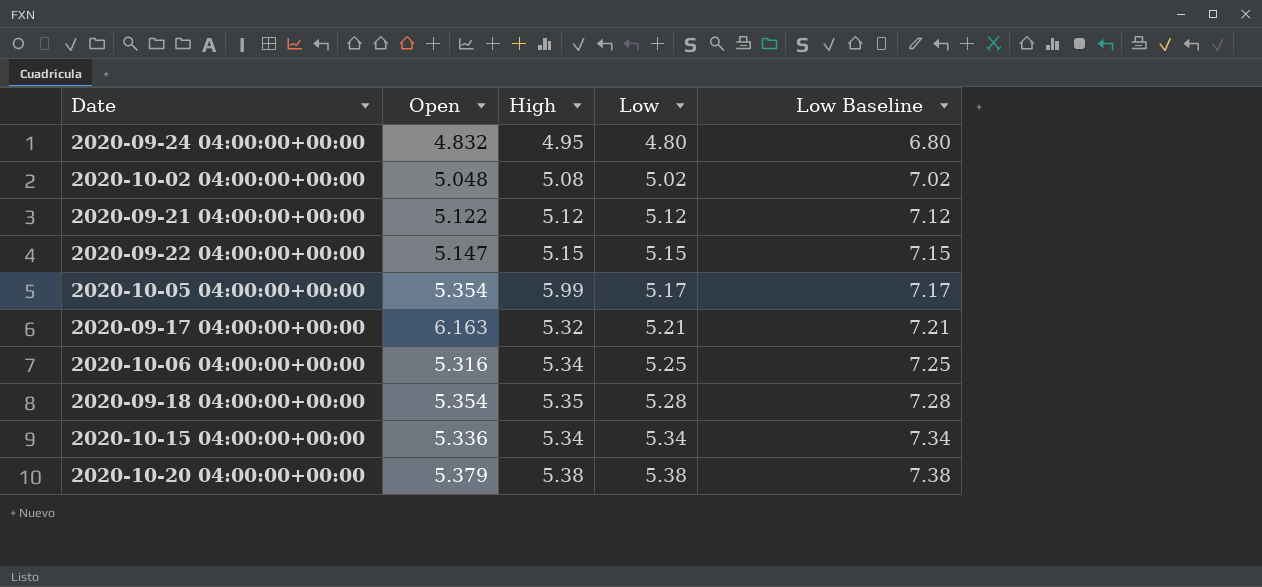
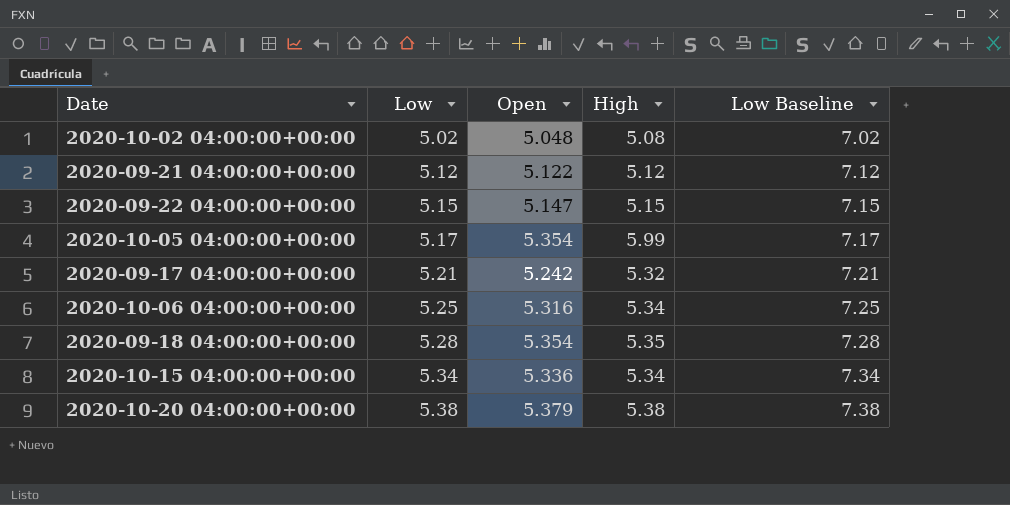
column Low | position: 4 -> 2
row 2020-09-24 04:00:00+00:00: 4.832 | 4.95 | 4.80 | 6.80 -> none
2020-09-17 04:00:00+00:00 | Open: 6.163 -> 5.242

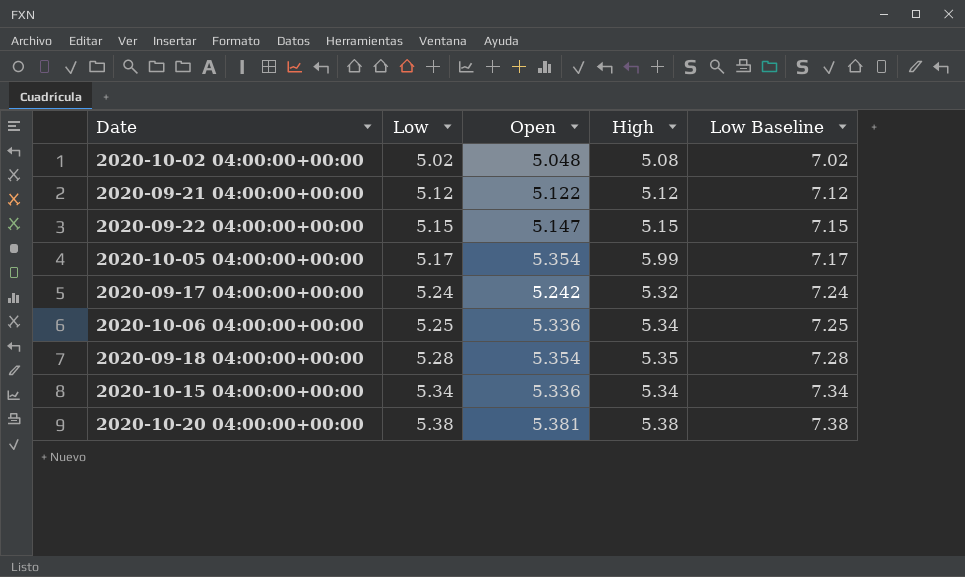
2020-09-17 04:00:00+00:00 | Low: 5.21 -> 5.24
2020-09-17 04:00:00+00:00 | Low Baseline: 7.21 -> 7.24
2020-10-06 04:00:00+00:00 | Open: 5.316 -> 5.336
2020-10-20 04:00:00+00:00 | Open: 5.379 -> 5.381

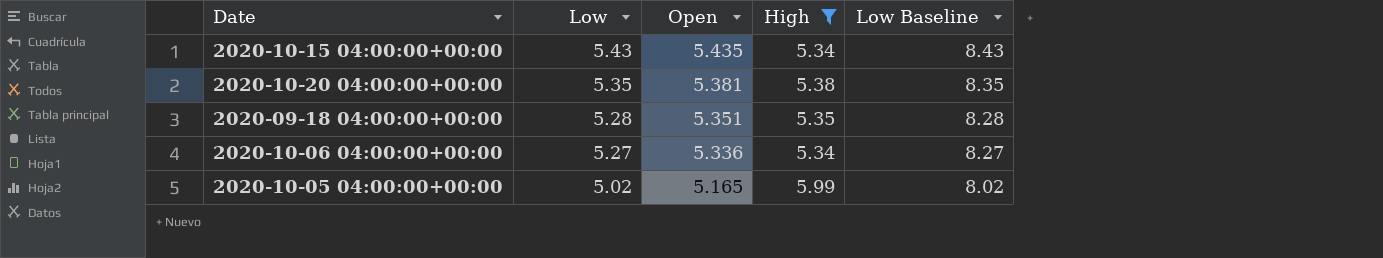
filter: none -> High >= 5.34
row order: Low ascending -> Low descending
column Low Baseline | formula: [Low] + 2 -> [Low] + 3
2020-10-15 04:00:00+00:00 | Low: 5.34 -> 5.43
2020-10-15 04:00:00+00:00 | Open: 5.336 -> 5.435
2020-10-20 04:00:00+00:00 | Low: 5.38 -> 5.35
2020-09-18 04:00:00+00:00 | Open: 5.354 -> 5.351
2020-10-06 04:00:00+00:00 | Low: 5.25 -> 5.27
2020-10-05 04:00:00+00:00 | Low: 5.17 -> 5.02
2020-10-05 04:00:00+00:00 | Open: 5.354 -> 5.165

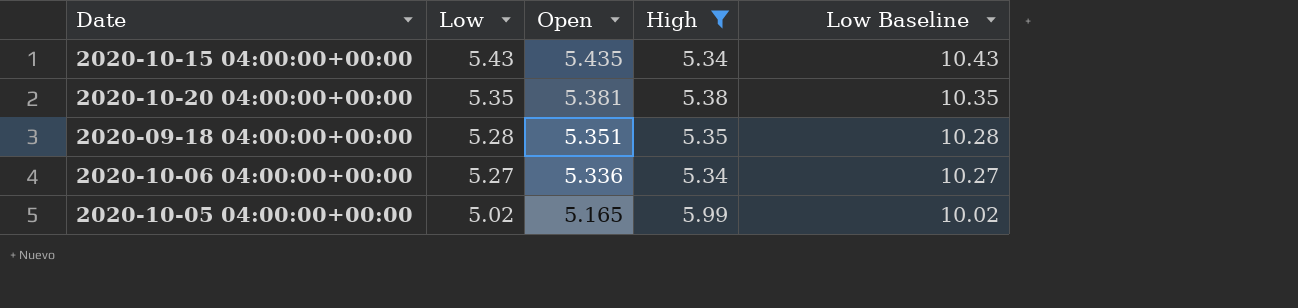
column Low Baseline | formula: [Low] + 3 -> [Low] + 5

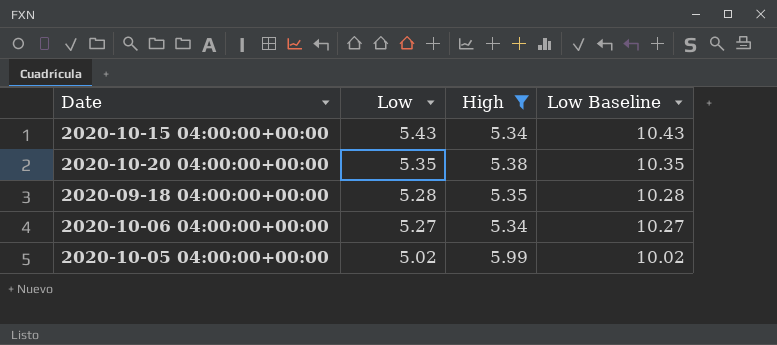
column Open | position: 3 -> none

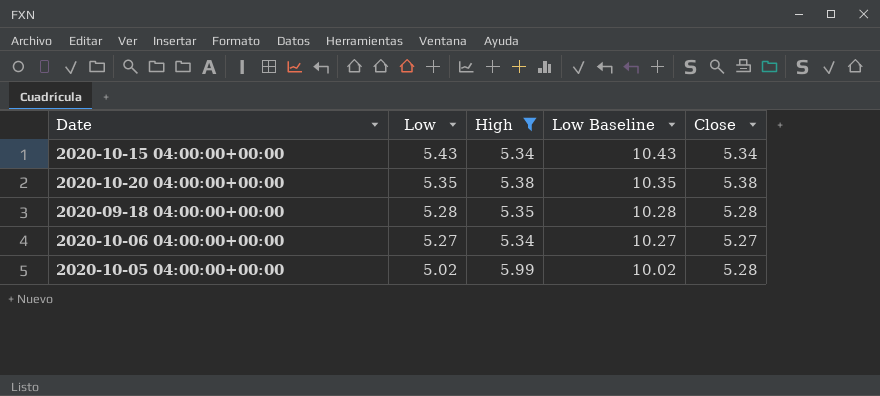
column Close | position: none -> 5

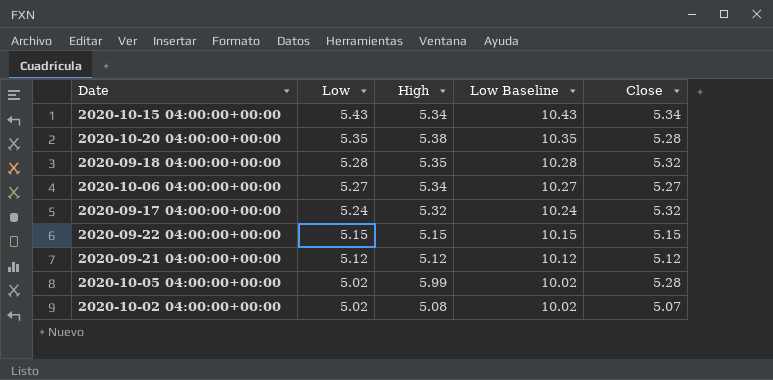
filter: High >= 5.34 -> none
2020-10-20 04:00:00+00:00 | Close: 5.38 -> 5.28
2020-09-18 04:00:00+00:00 | Close: 5.28 -> 5.32

